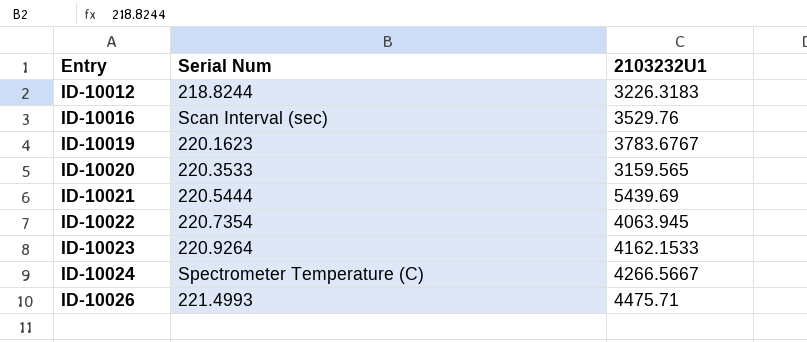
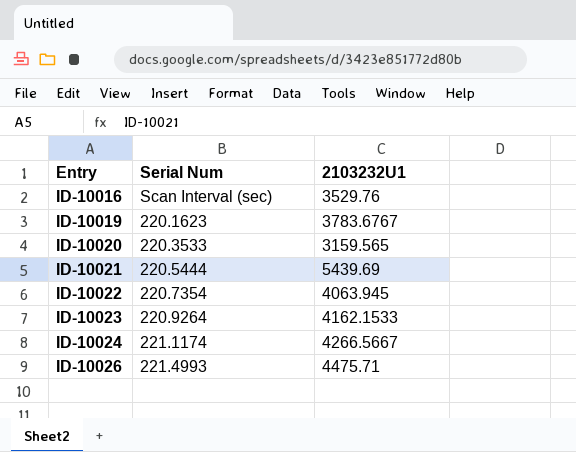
row ID-10012: 218.8244 | 3226.3183 -> none
ID-10024 | Serial Num: Spectrometer Temperature (C) -> 221.1174

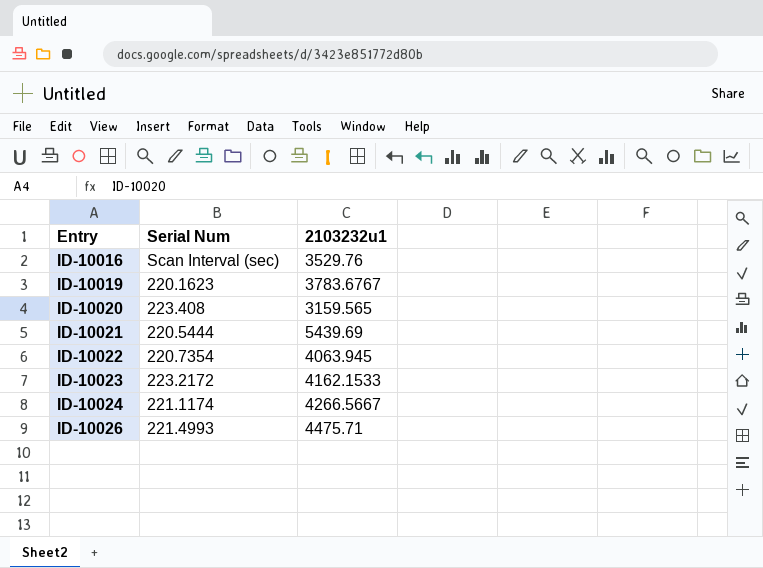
column name: 2103232U1 -> 2103232u1
ID-10020 | Serial Num: 220.3533 -> 223.408
ID-10023 | Serial Num: 220.9264 -> 223.2172

